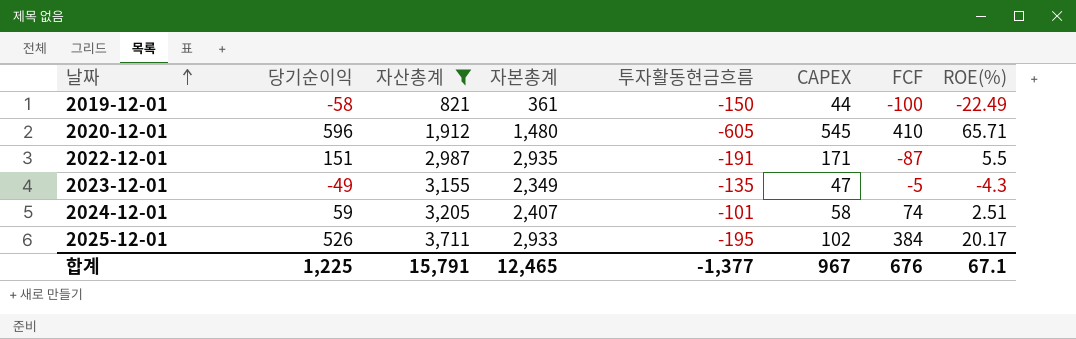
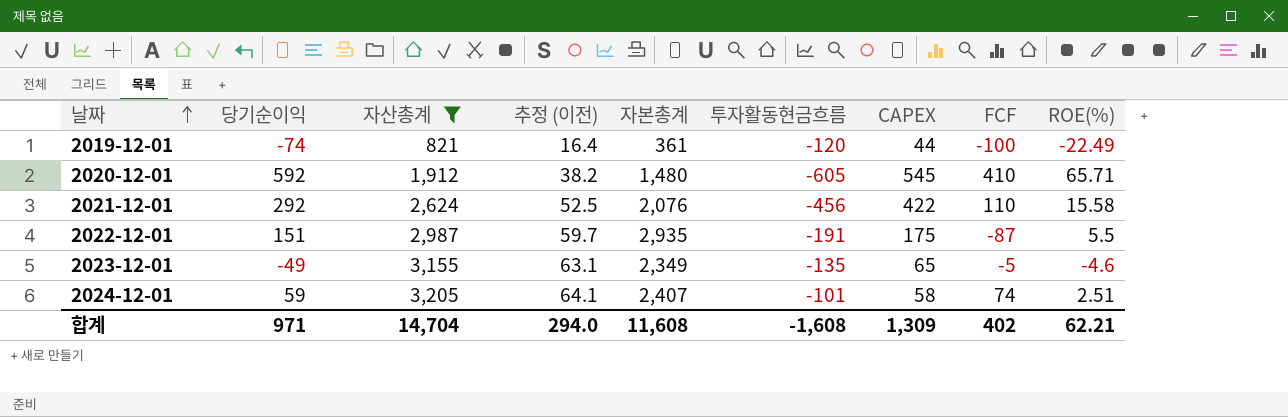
column 추정 (이전) | formula: none -> [자산총계] * 0.02
row 2025-12-01: 526 | 3,711 | 2,933 | -195 | 102 | 384 | 20.17 -> none
2019-12-01 | 당기순이익: -58 -> -74
2019-12-01 | 투자활동현금흐름: -150 -> -120
2020-12-01 | 당기순이익: 596 -> 592
row 2021-12-01: none -> 292 | 2,624 | 52.5 | 2,076 | -456 | 422 | 110 | 15.58
2022-12-01 | CAPEX: 171 -> 175
2023-12-01 | CAPEX: 47 -> 65
2023-12-01 | ROE(%): -4.3 -> -4.6
합계 | 당기순이익: 1,225 -> 971
합계 | 자산총계: 15,791 -> 14,704
합계 | 자본총계: 12,465 -> 11,608
합계 | 투자활동현금흐름: -1,377 -> -1,608
합계 | CAPEX: 967 -> 1,309
합계 | FCF: 676 -> 402
합계 | ROE(%): 67.1 -> 62.21

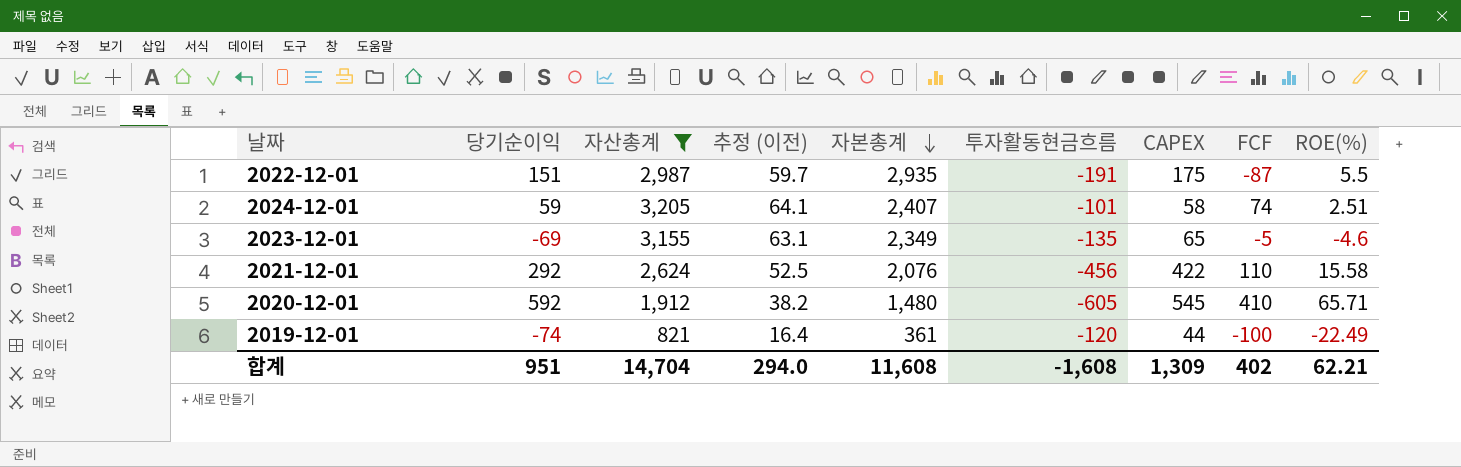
row order: 날짜 ascending -> 자본총계 descending
2023-12-01 | 당기순이익: -49 -> -69
합계 | 당기순이익: 971 -> 951

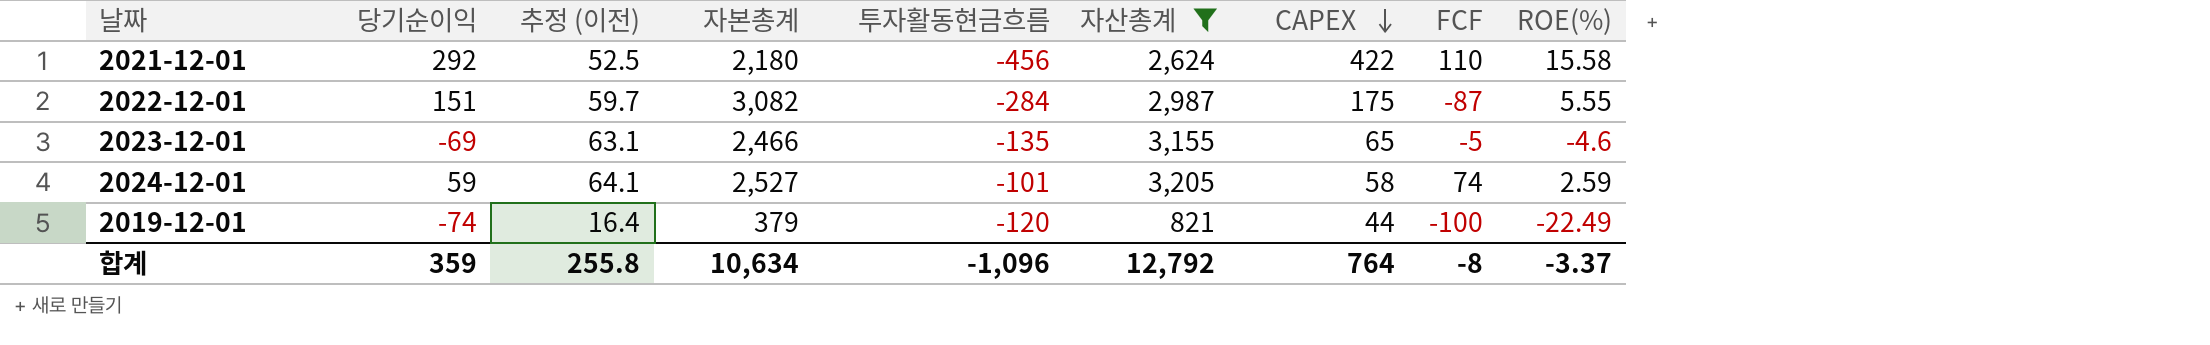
row order: 자본총계 descending -> CAPEX descending
column 자산총계 | position: 3 -> 6
row 2020-12-01: 592 | 1,912 | 38.2 | 1,480 | -605 | 545 | 410 | 65.71 -> none
2021-12-01 | 자본총계: 2,076 -> 2,180
2022-12-01 | 자본총계: 2,935 -> 3,082
2022-12-01 | 투자활동현금흐름: -191 -> -284
2022-12-01 | ROE(%): 5.5 -> 5.55
2023-12-01 | 자본총계: 2,349 -> 2,466
2024-12-01 | 자본총계: 2,407 -> 2,527
2024-12-01 | ROE(%): 2.51 -> 2.59
2019-12-01 | 자본총계: 361 -> 379
합계 | 당기순이익: 951 -> 359
합계 | 추정 (이전): 294.0 -> 255.8
합계 | 자본총계: 11,608 -> 10,634
합계 | 투자활동현금흐름: -1,608 -> -1,096
합계 | 자산총계: 14,704 -> 12,792
합계 | CAPEX: 1,309 -> 764
합계 | FCF: 402 -> -8
합계 | ROE(%): 62.21 -> -3.37

